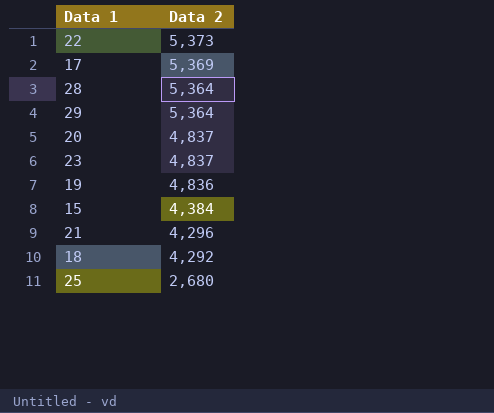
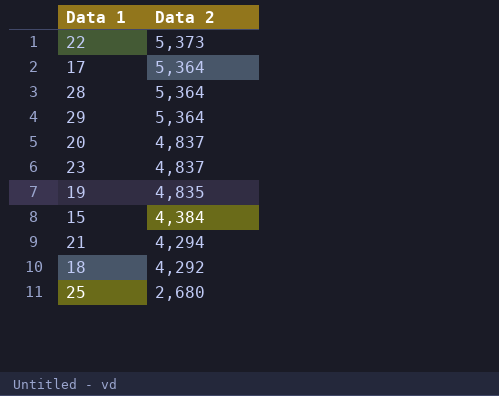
17 | Data 2: 5,369 -> 5,364
19 | Data 2: 4,836 -> 4,835
21 | Data 2: 4,296 -> 4,294

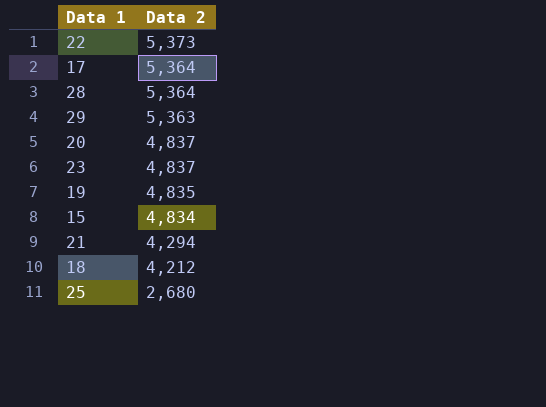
29 | Data 2: 5,364 -> 5,363
15 | Data 2: 4,384 -> 4,834
18 | Data 2: 4,292 -> 4,212

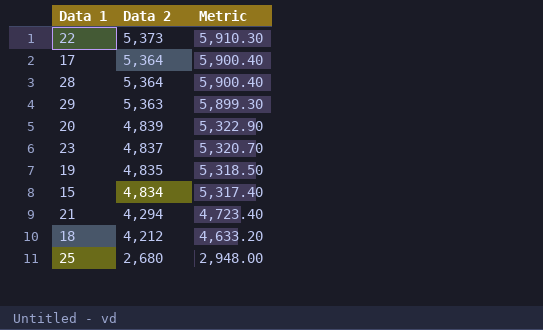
column Metric | formula: none -> [Data 2] * 1.1
20 | Data 2: 4,837 -> 4,839

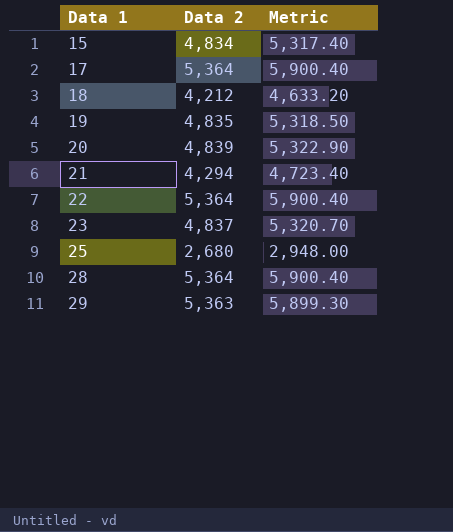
row order: Data 2 descending -> Data 1 ascending
22 | Data 2: 5,373 -> 5,364
22 | Metric: 5,910.30 -> 5,900.40

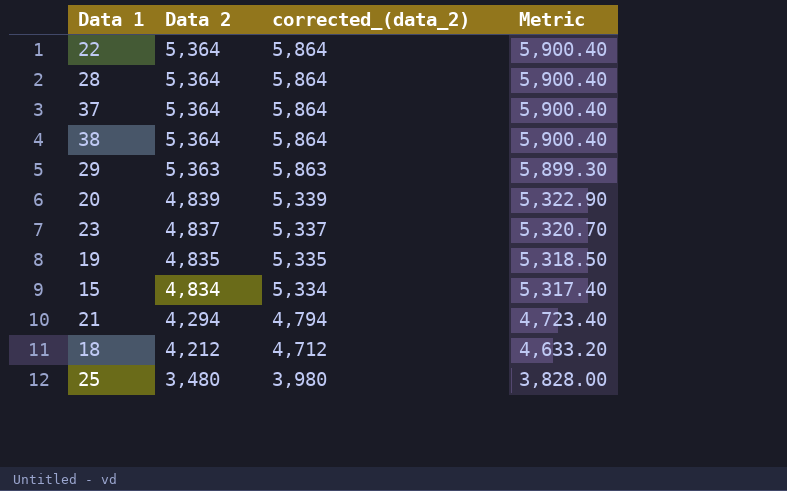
row order: Data 1 ascending -> Data 2 descending
column corrected_(data_2) | formula: none -> [Data 2] + 500
row 17: 5,364 | 5,900.40 -> none
row 37: none -> 5,364 | 5,864 | 5,900.40
row 38: none -> 5,364 | 5,864 | 5,900.40
25 | Data 2: 2,680 -> 3,480
25 | Metric: 2,948.00 -> 3,828.00

